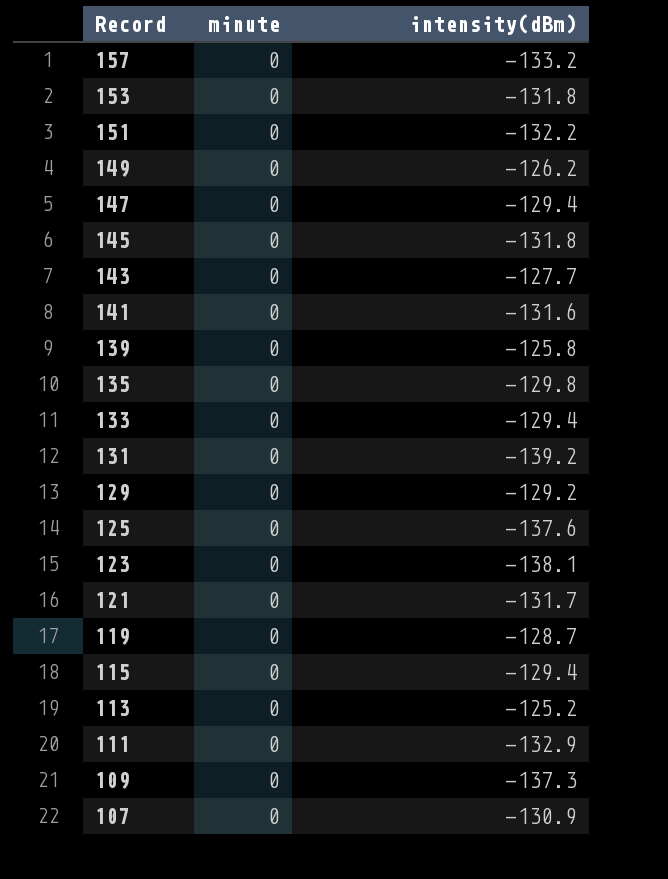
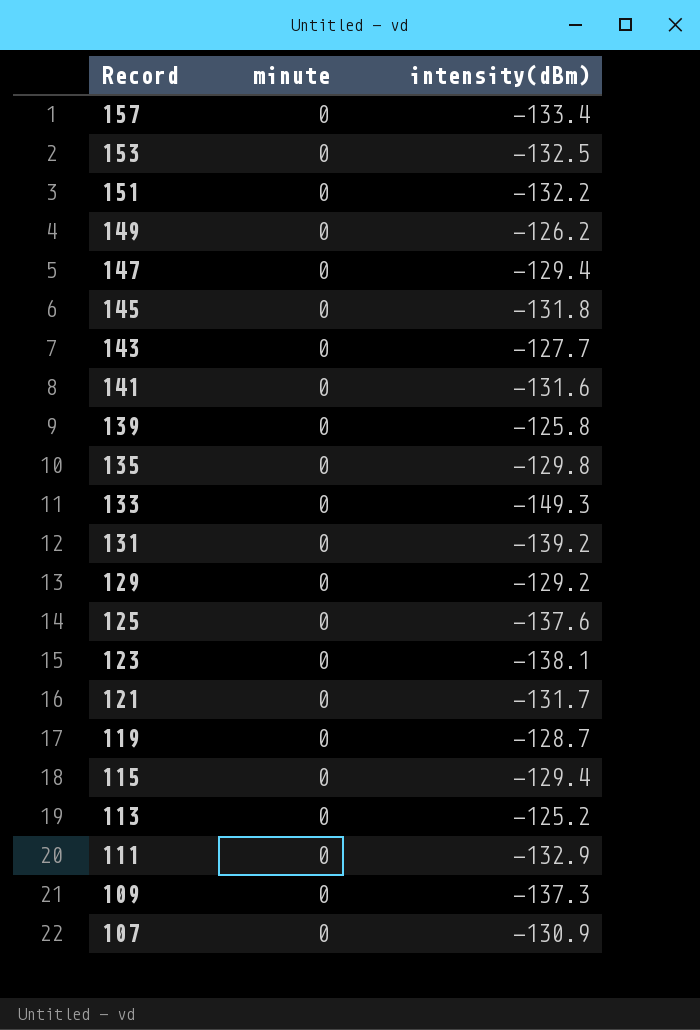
157 | intensity(dBm): -133.2 -> -133.4
153 | intensity(dBm): -131.8 -> -132.5
133 | intensity(dBm): -129.4 -> -149.3

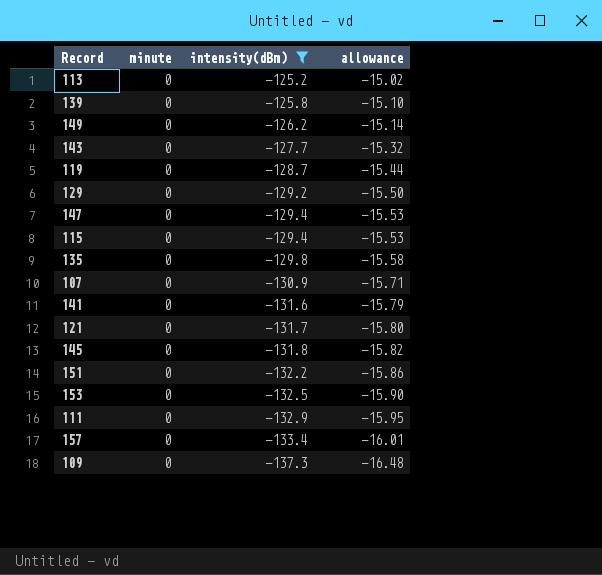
filter: none -> intensity(dBm) >= -137.3
row order: Record descending -> intensity(dBm) descending
column allowance | formula: none -> [intensity(dBm)] * 0.12

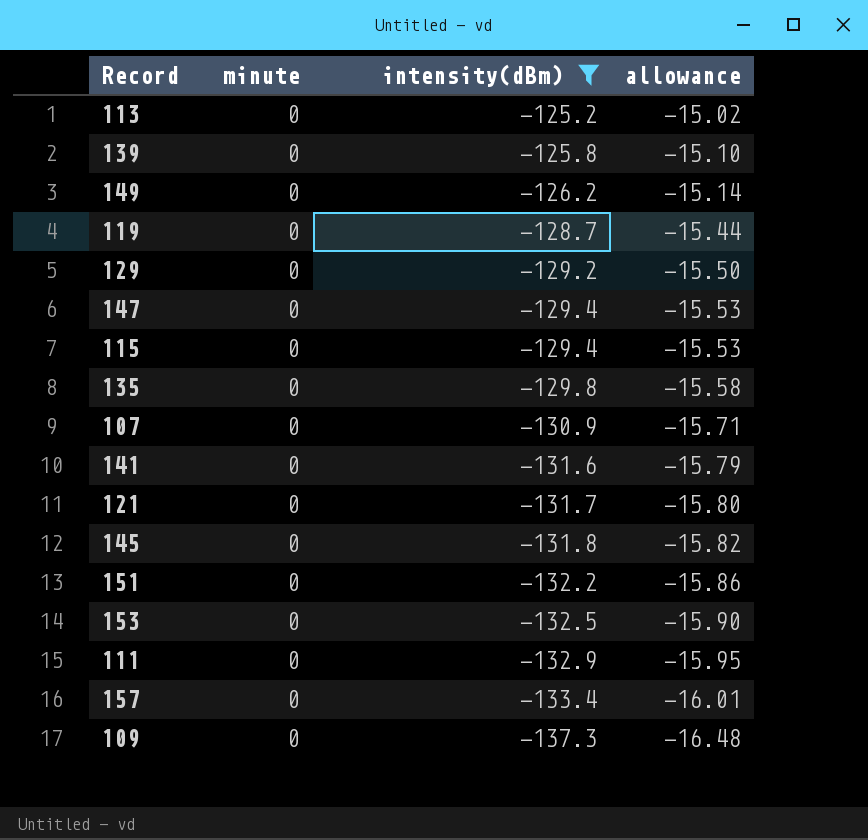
row 143: 0 | -127.7 | -15.32 -> none

